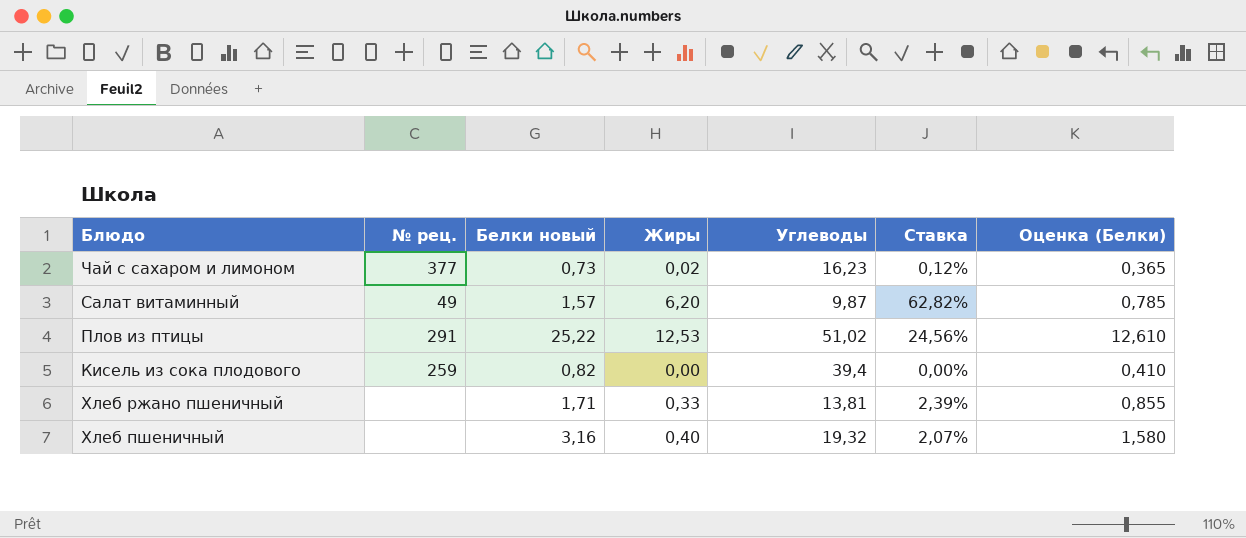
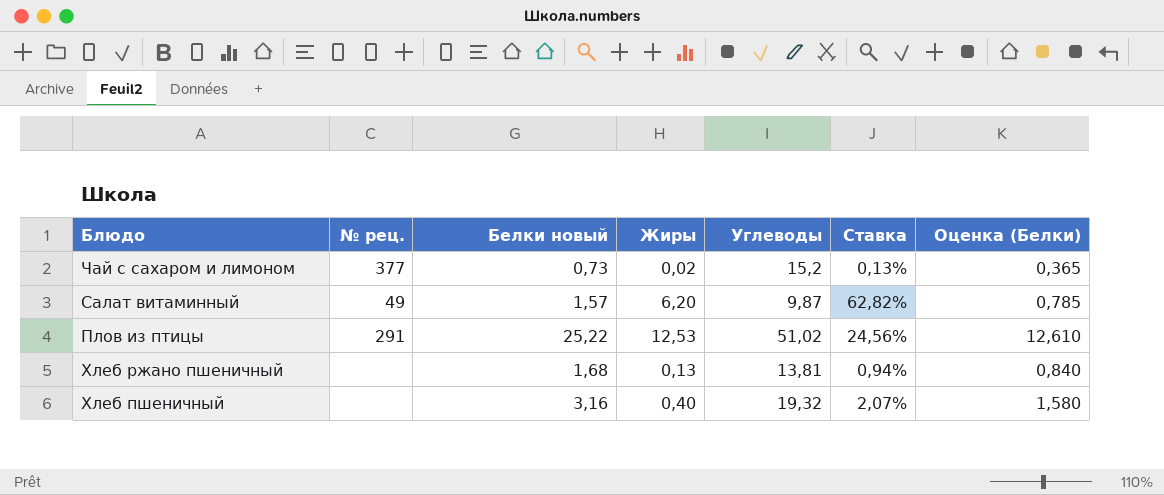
row Кисель из сока плодового: 259 | 0,82 | 0,00 | 39,4 | 0,00% | 0,410 -> none
Чай с сахаром и лимоном | Углеводы: 16,23 -> 15,2
Чай с сахаром и лимоном | Ставка: 0,12% -> 0,13%
Хлеб ржано пшеничный | Белки новый: 1,71 -> 1,68
Хлеб ржано пшеничный | Жиры: 0,33 -> 0,13
Хлеб ржано пшеничный | Ставка: 2,39% -> 0,94%
Хлеб ржано пшеничный | Оценка (Белки): 0,855 -> 0,840

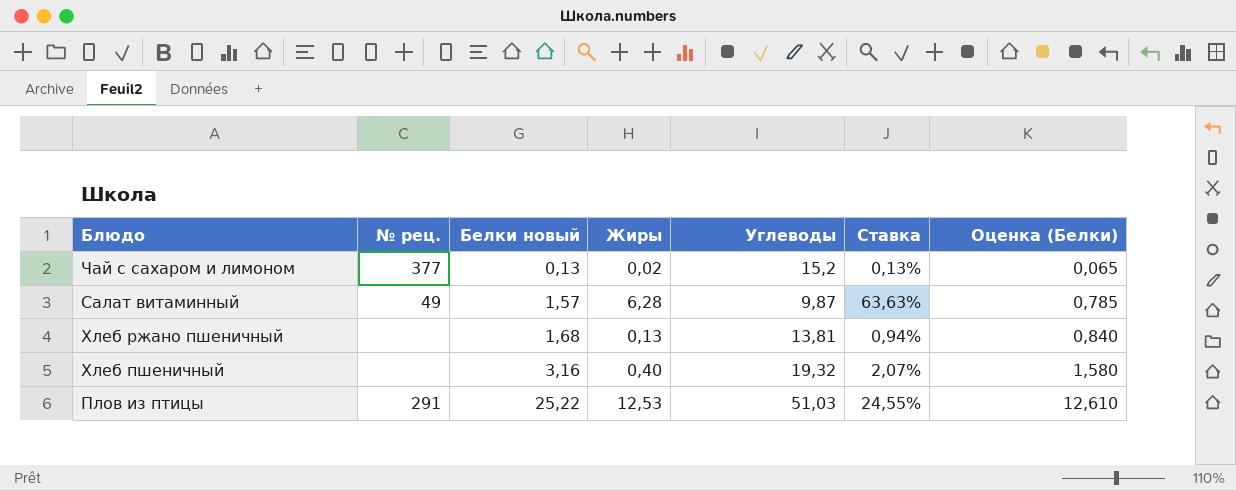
row order: none -> Белки новый ascending
Чай с сахаром и лимоном | Белки новый: 0,73 -> 0,13
Чай с сахаром и лимоном | Оценка (Белки): 0,365 -> 0,065
Салат витаминный | Жиры: 6,20 -> 6,28
Салат витаминный | Ставка: 62,82% -> 63,63%
Плов из птицы | Углеводы: 51,02 -> 51,03
Плов из птицы | Ставка: 24,56% -> 24,55%

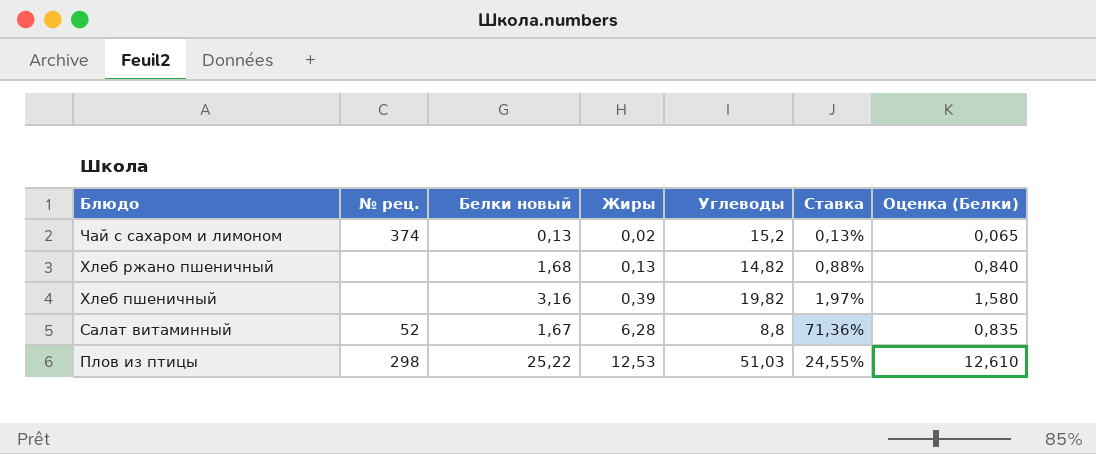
row order: Белки новый ascending -> Блюдо descending
Чай с сахаром и лимоном | № рец.: 377 -> 374
Хлеб ржано пшеничный | Углеводы: 13,81 -> 14,82
Хлеб ржано пшеничный | Ставка: 0,94% -> 0,88%
Хлеб пшеничный | Жиры: 0,40 -> 0,39
Хлеб пшеничный | Углеводы: 19,32 -> 19,82
Хлеб пшеничный | Ставка: 2,07% -> 1,97%
Салат витаминный | № рец.: 49 -> 52
Салат витаминный | Белки новый: 1,57 -> 1,67
Салат витаминный | Углеводы: 9,87 -> 8,8
Салат витаминный | Ставка: 63,63% -> 71,36%
Салат витаминный | Оценка (Белки): 0,785 -> 0,835
Плов из птицы | № рец.: 291 -> 298

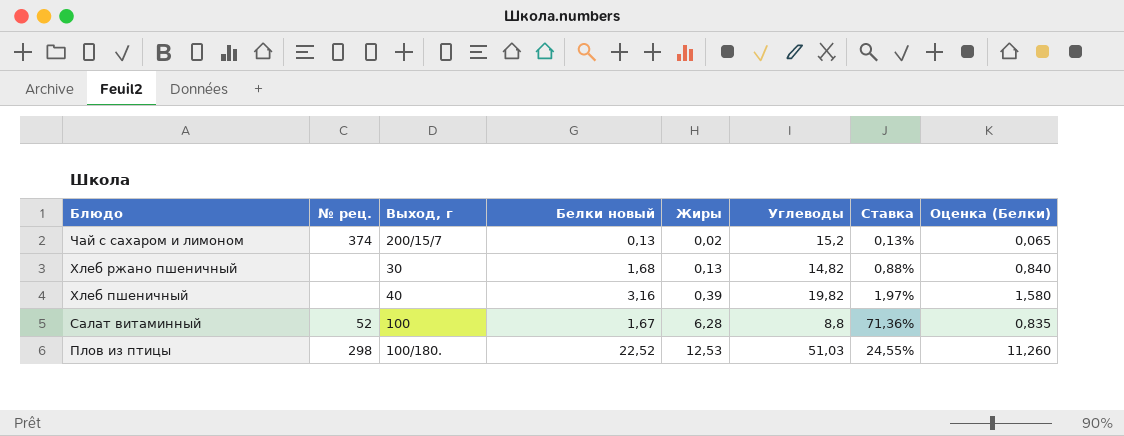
column Выход, г | position: none -> 3
Плов из птицы | Белки новый: 25,22 -> 22,52
Плов из птицы | Оценка (Белки): 12,610 -> 11,260

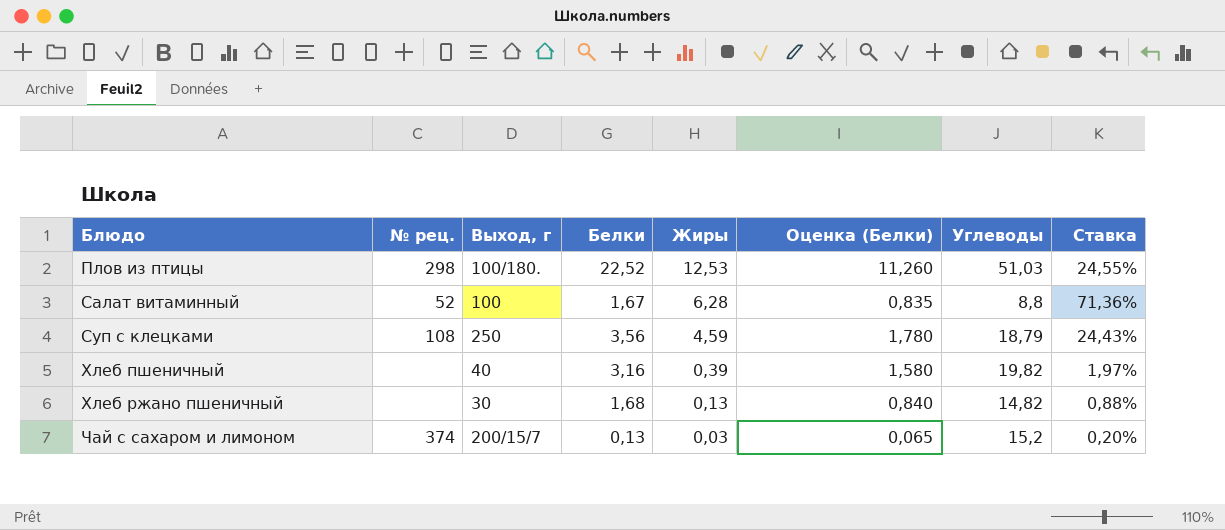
row order: Блюдо descending -> Блюдо ascending
column name: Белки новый -> Белки
column Оценка (Белки) | position: 8 -> 6
row Суп с клецками: none -> 108 | 250 | 3,56 | 4,59 | 1,780 | 18,79 | 24,43%
Чай с сахаром и лимоном | Жиры: 0,02 -> 0,03
Чай с сахаром и лимоном | Ставка: 0,13% -> 0,20%

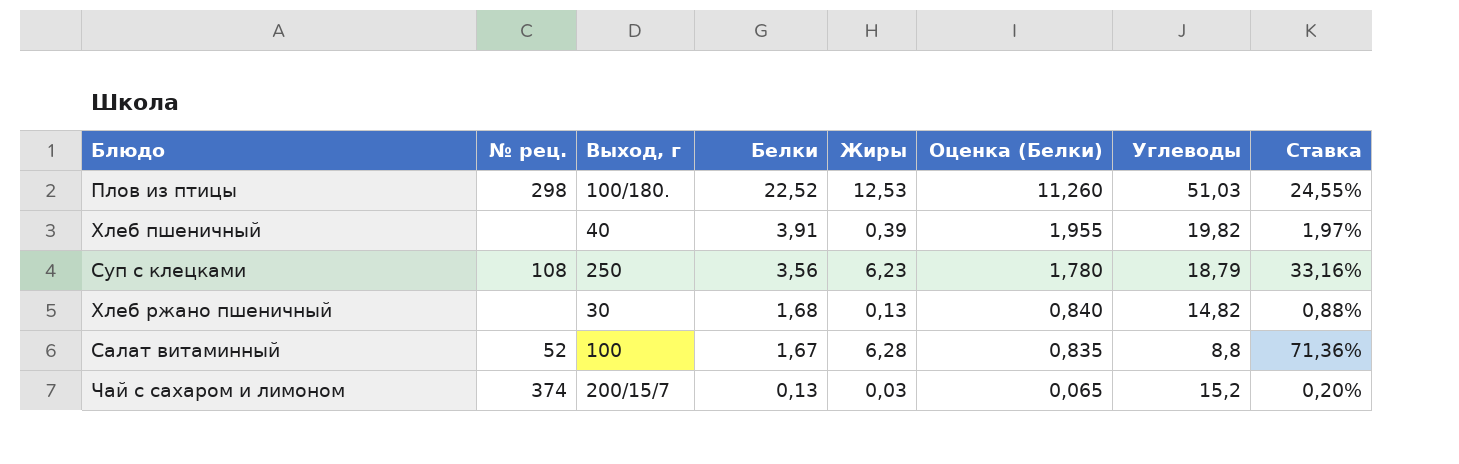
row order: Блюдо ascending -> Белки descending
Хлеб пшеничный | Белки: 3,16 -> 3,91
Хлеб пшеничный | Оценка (Белки): 1,580 -> 1,955
Суп с клецками | Жиры: 4,59 -> 6,23
Суп с клецками | Ставка: 24,43% -> 33,16%

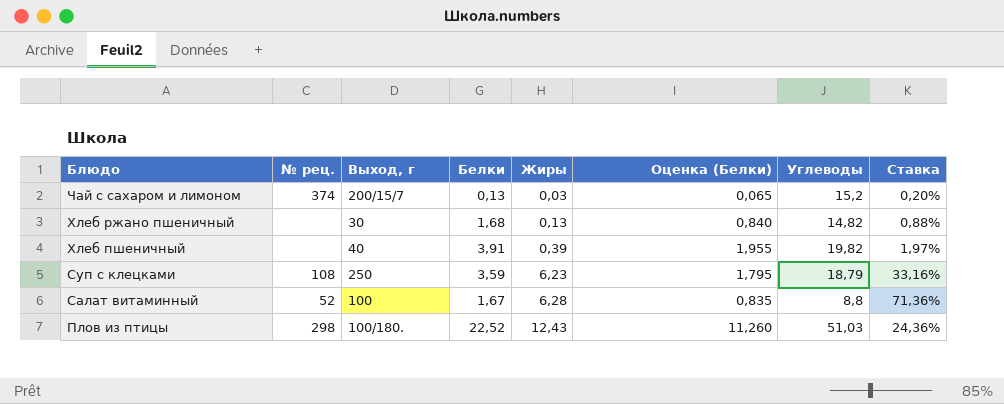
row order: Белки descending -> Блюдо descending
Суп с клецками | Белки: 3,56 -> 3,59
Суп с клецками | Оценка (Белки): 1,780 -> 1,795
Плов из птицы | Жиры: 12,53 -> 12,43
Плов из птицы | Ставка: 24,55% -> 24,36%

